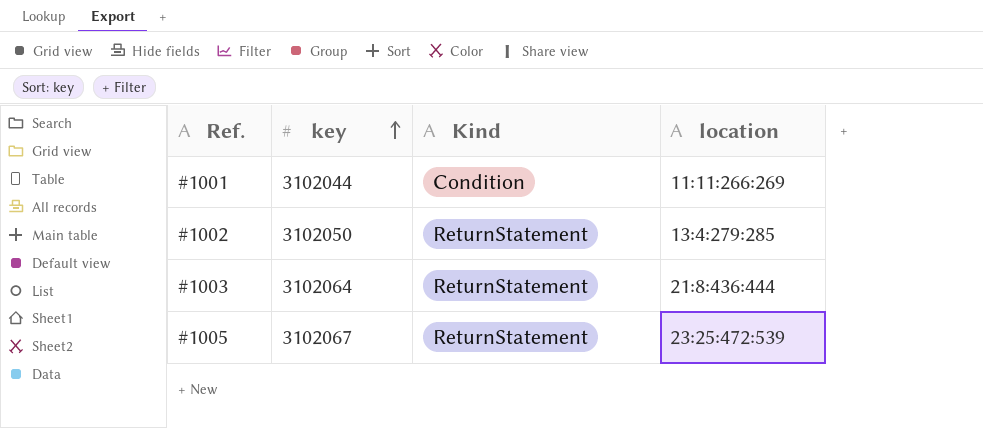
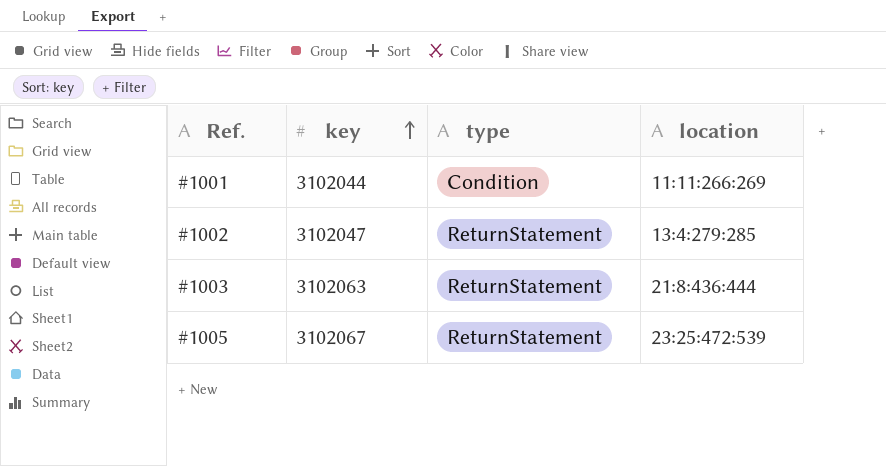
column name: Kind -> type
#1002 | key: 3102050 -> 3102047
#1003 | key: 3102064 -> 3102063

